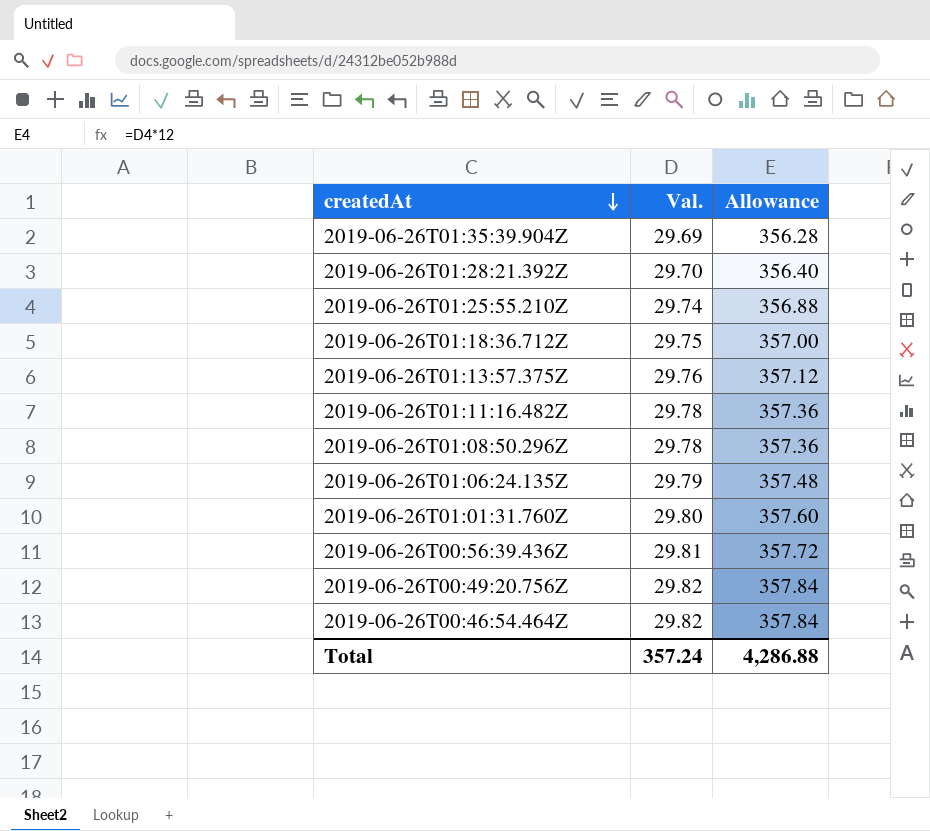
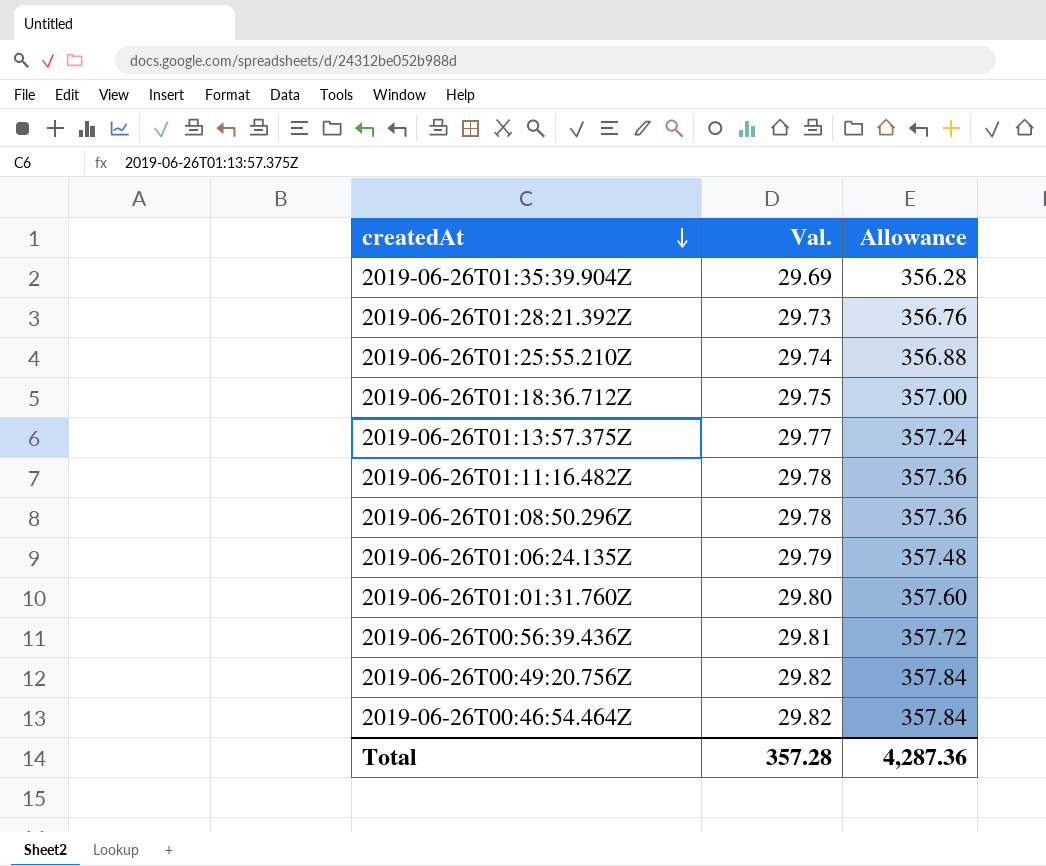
2019-06-26T01:28:21.392Z | Val.: 29.70 -> 29.73
2019-06-26T01:28:21.392Z | Allowance: 356.40 -> 356.76
2019-06-26T01:13:57.375Z | Val.: 29.76 -> 29.77
2019-06-26T01:13:57.375Z | Allowance: 357.12 -> 357.24
Total | Val.: 357.24 -> 357.28
Total | Allowance: 4,286.88 -> 4,287.36

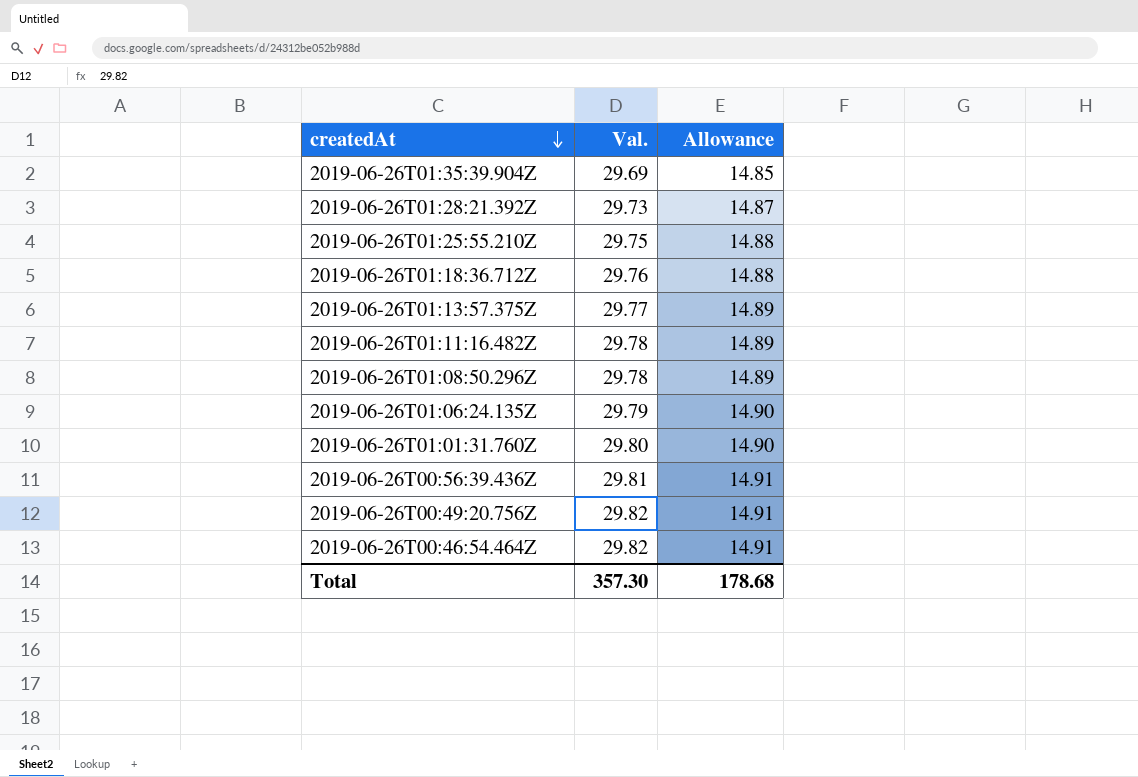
column Allowance | formula: [Val.] * 12 -> [Val.] * 0.5
2019-06-26T01:25:55.210Z | Val.: 29.74 -> 29.75
2019-06-26T01:18:36.712Z | Val.: 29.75 -> 29.76
Total | Val.: 357.28 -> 357.30
Total | Allowance: 4,287.36 -> 178.68

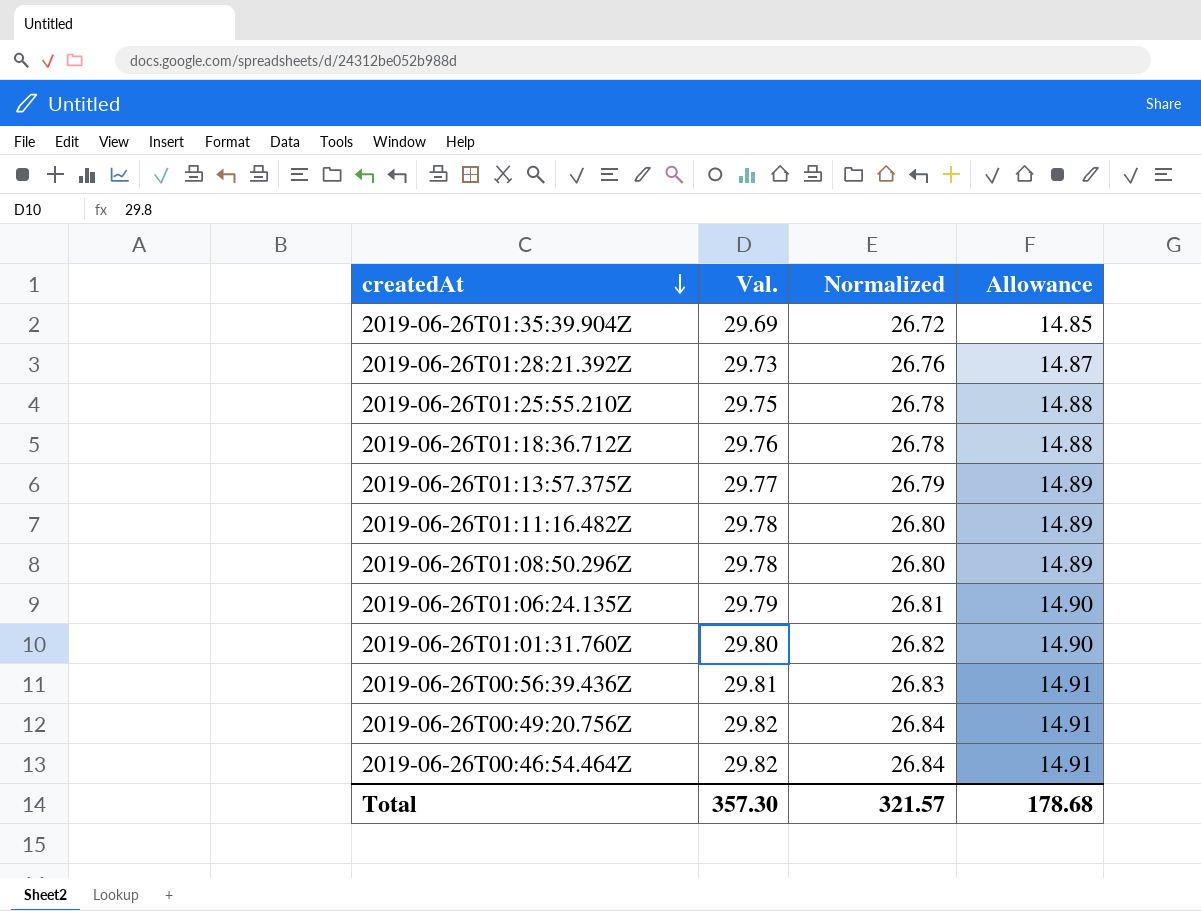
column Normalized | formula: none -> [Val.] * 0.9

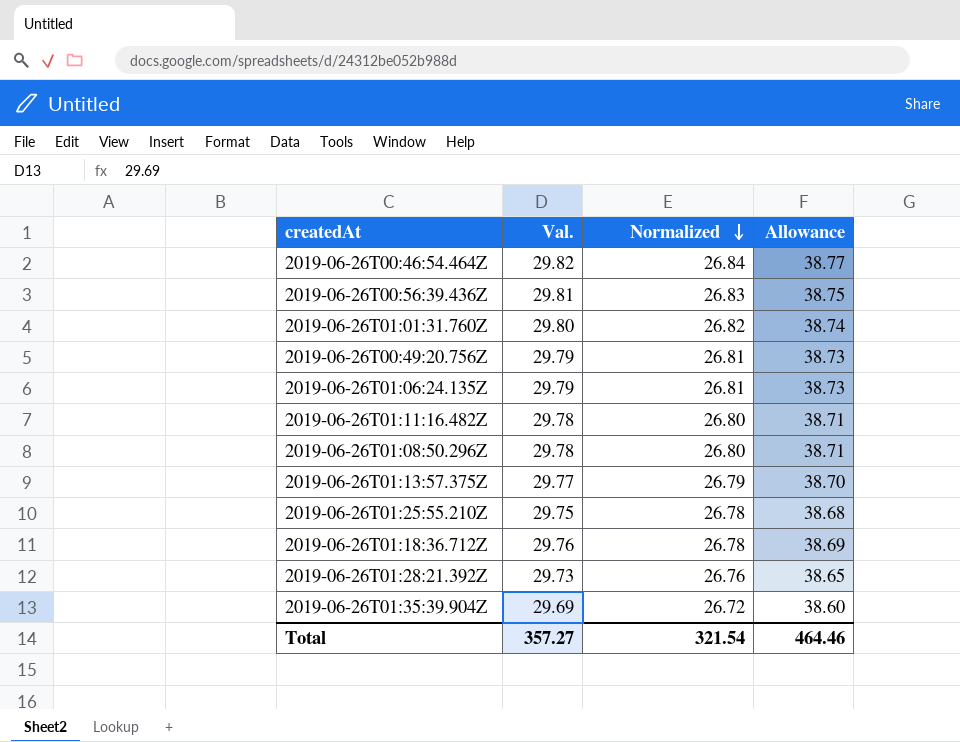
row order: createdAt descending -> Normalized descending
column Allowance | formula: [Val.] * 0.5 -> [Val.] * 1.3
2019-06-26T00:49:20.756Z | Val.: 29.82 -> 29.79
2019-06-26T00:49:20.756Z | Normalized: 26.84 -> 26.81
Total | Val.: 357.30 -> 357.27
Total | Normalized: 321.57 -> 321.54
Total | Allowance: 178.68 -> 464.46

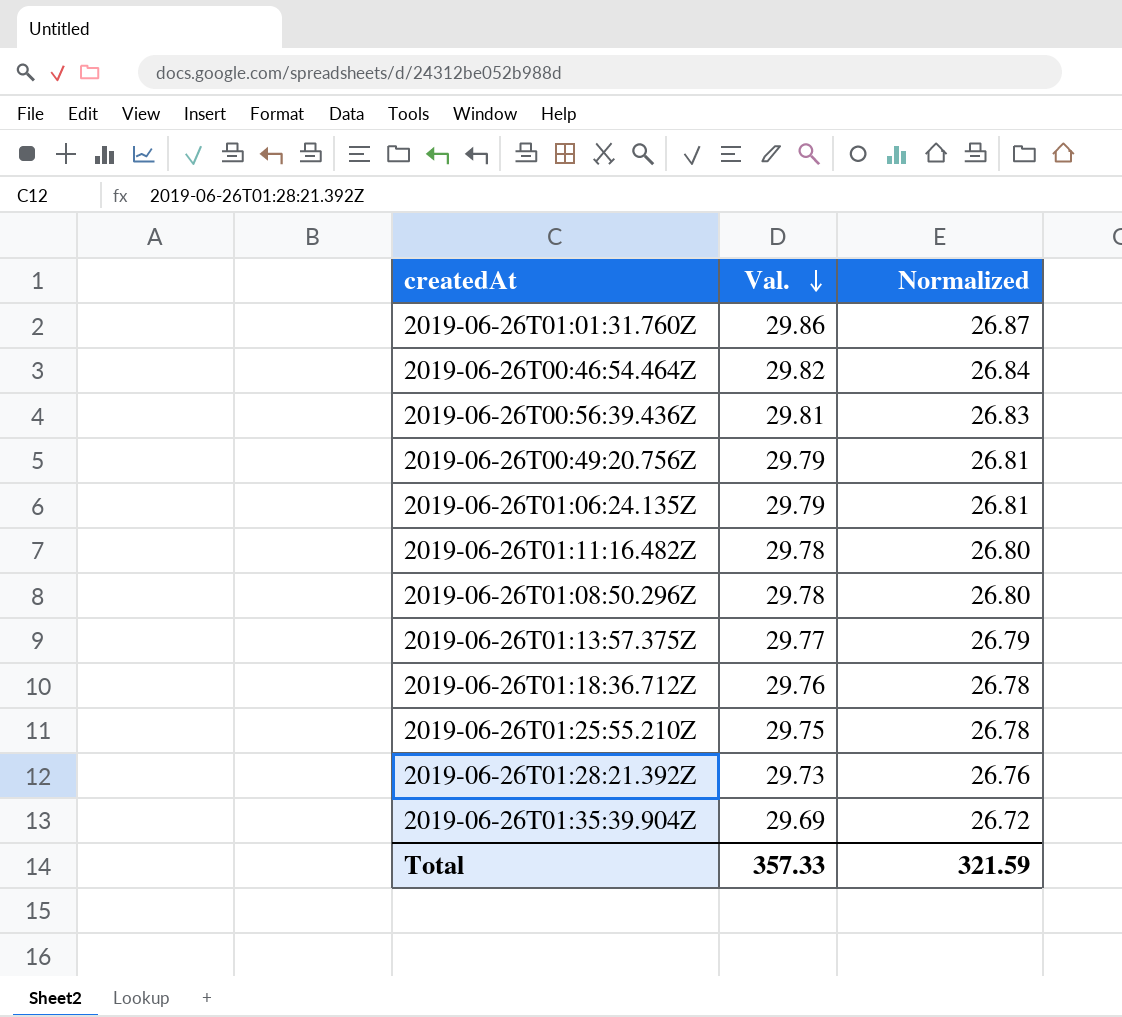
row order: Normalized descending -> Val. descending
column Allowance | formula: [Val.] * 1.3 -> none
2019-06-26T01:01:31.760Z | Val.: 29.80 -> 29.86
2019-06-26T01:01:31.760Z | Normalized: 26.82 -> 26.87
Total | Val.: 357.27 -> 357.33
Total | Normalized: 321.54 -> 321.59

